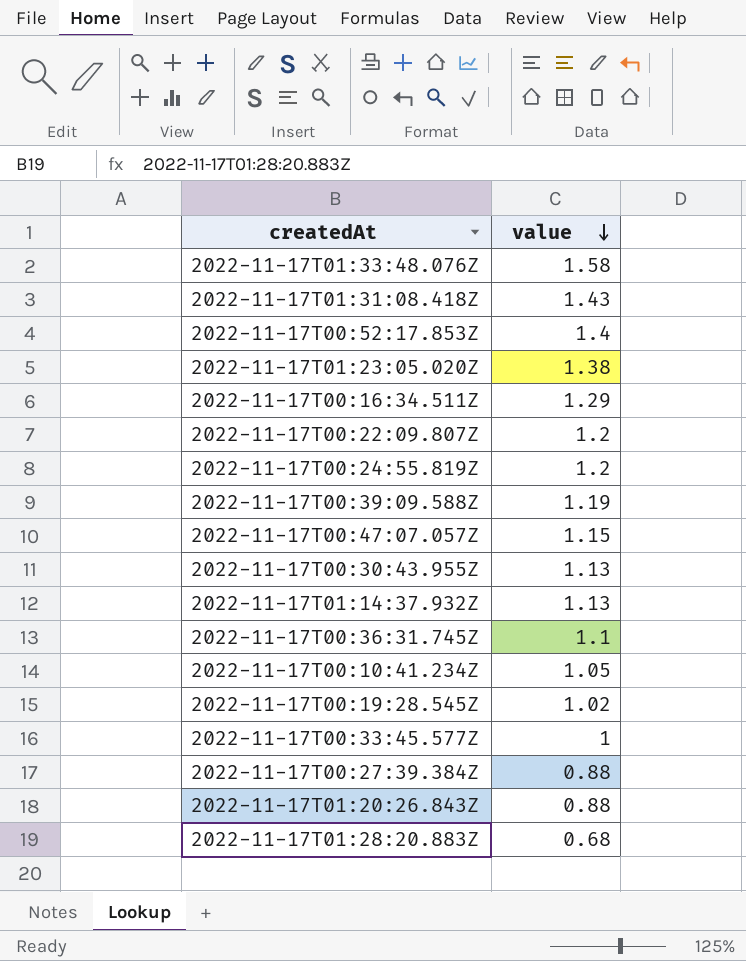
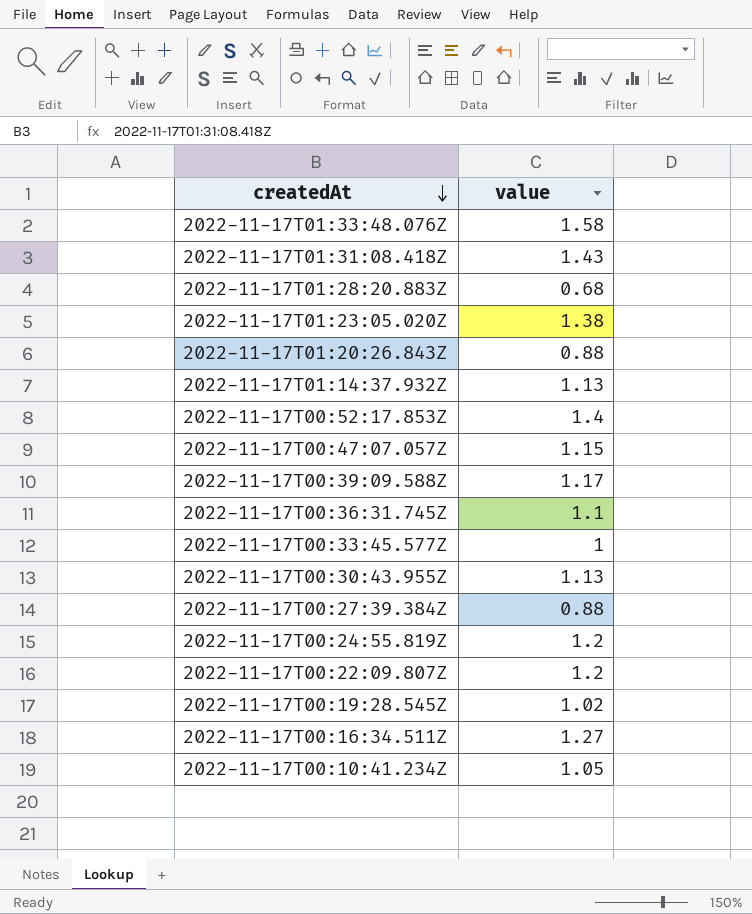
row order: value descending -> createdAt descending
2022-11-17T00:39:09.588Z | value: 1.19 -> 1.17
2022-11-17T00:16:34.511Z | value: 1.29 -> 1.27

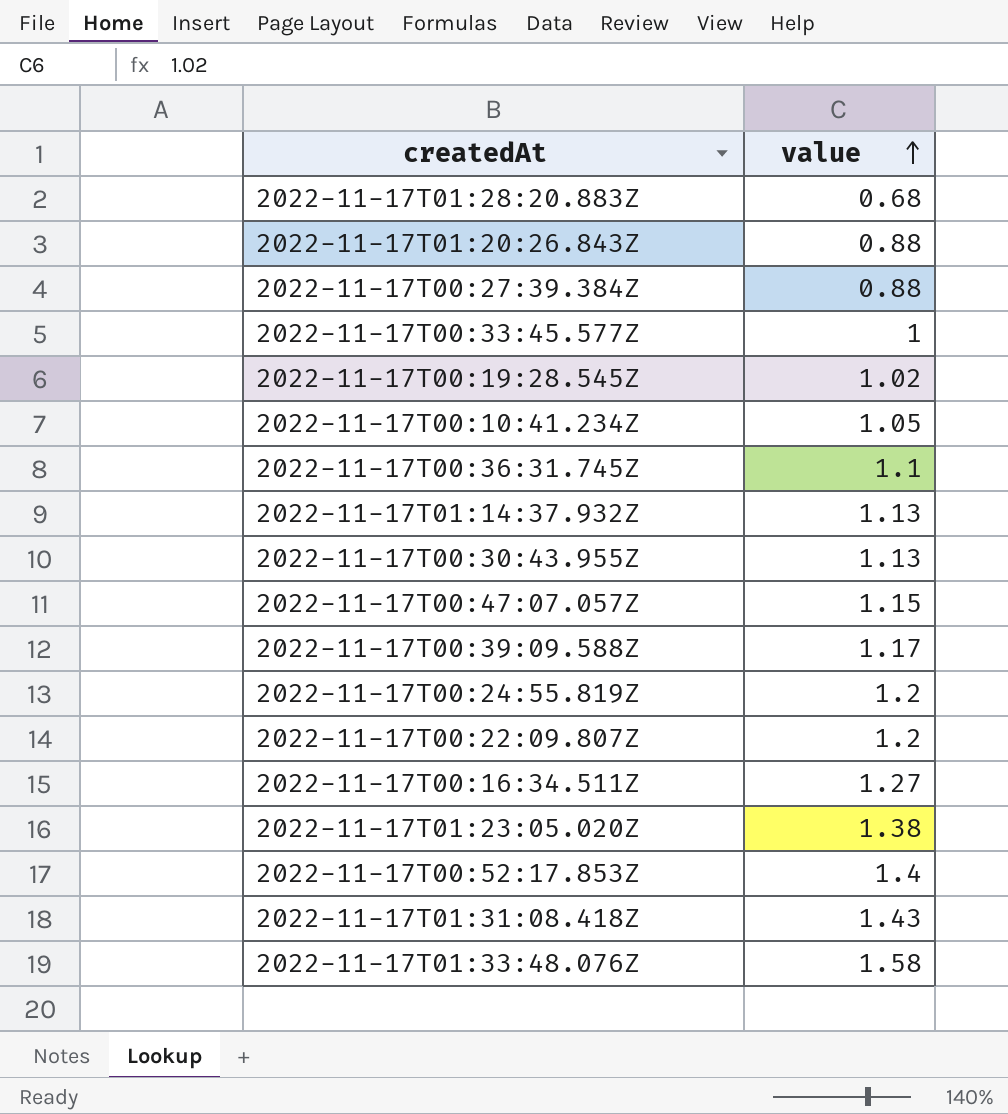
row order: createdAt descending -> value ascending

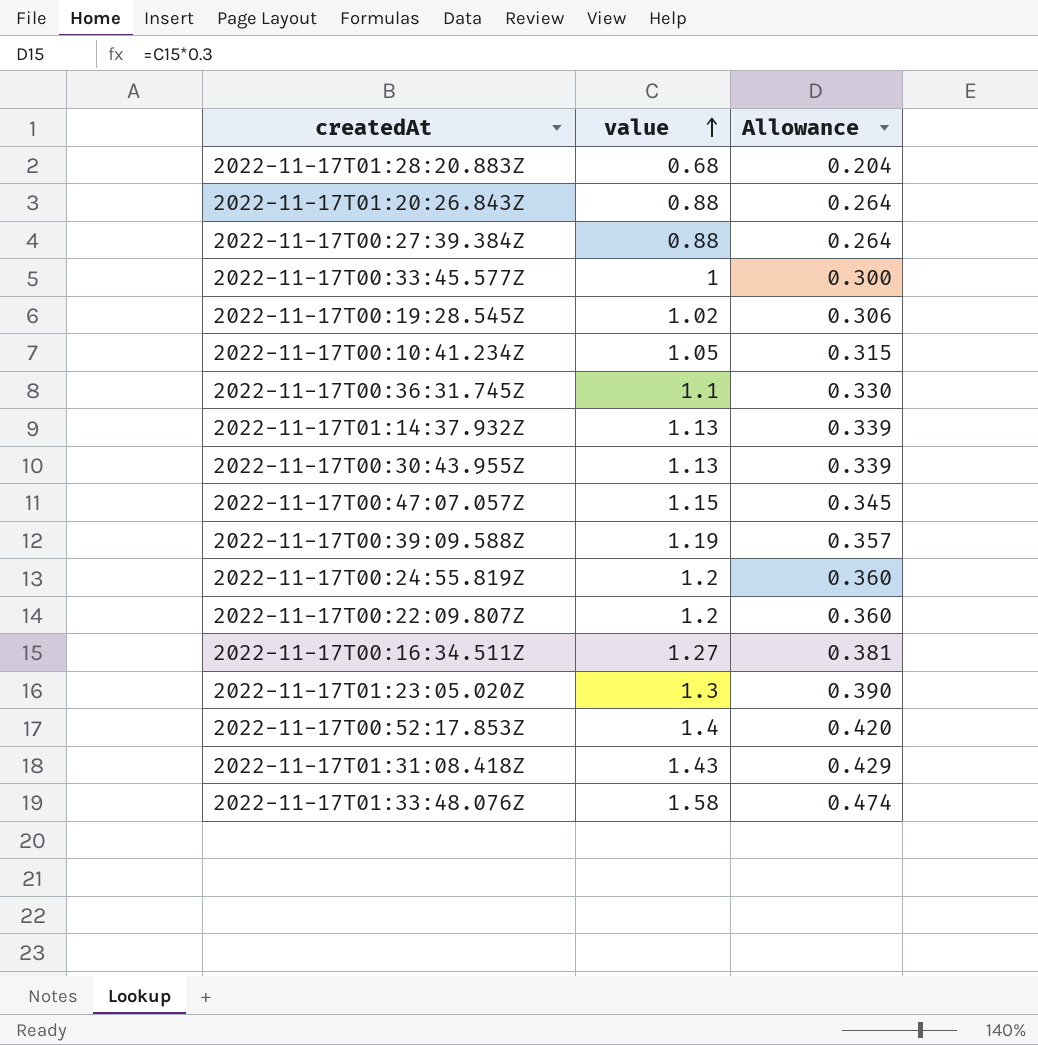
column Allowance | formula: none -> [value] * 0.3
2022-11-17T00:39:09.588Z | value: 1.17 -> 1.19
2022-11-17T01:23:05.020Z | value: 1.38 -> 1.3

